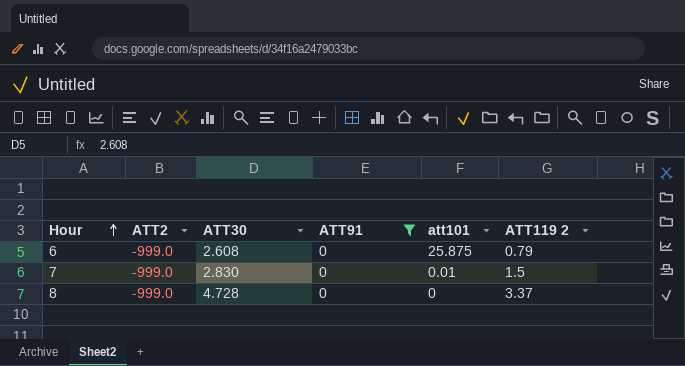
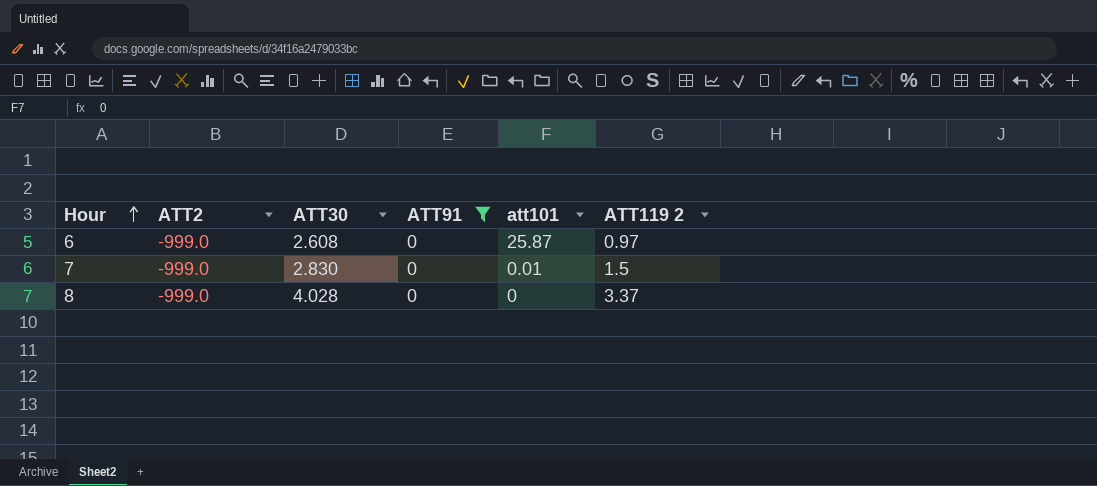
6 | att101: 25.875 -> 25.87
6 | ATT119 2: 0.79 -> 0.97
8 | ATT30: 4.728 -> 4.028

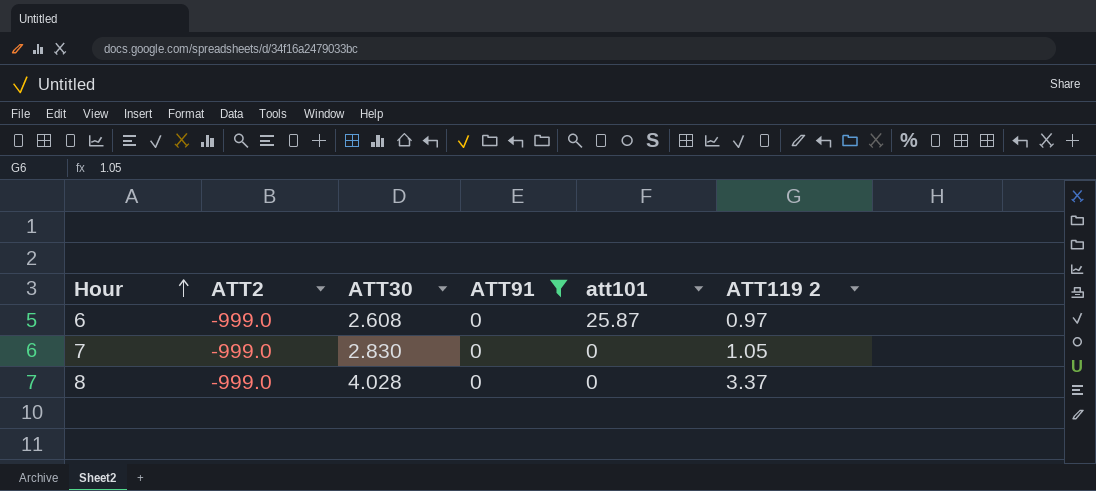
7 | att101: 0.01 -> 0
7 | ATT119 2: 1.5 -> 1.05

